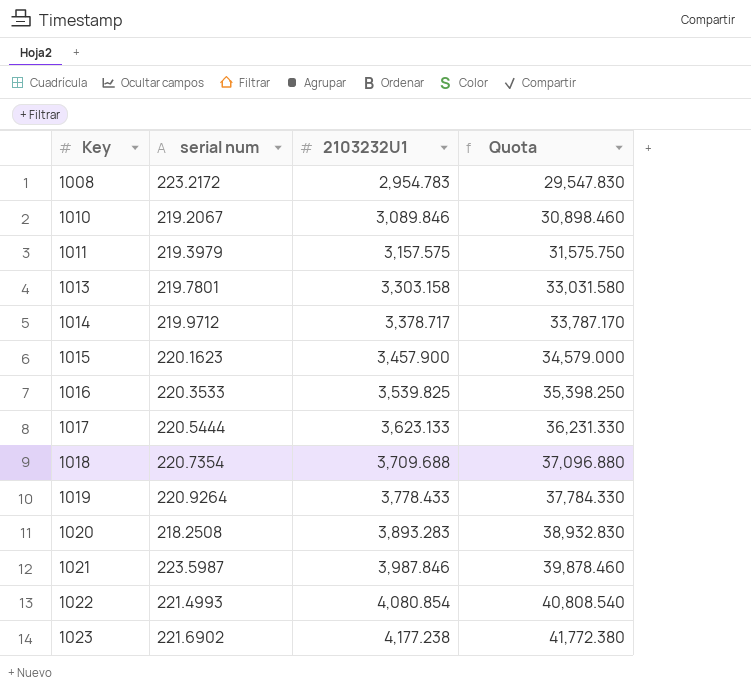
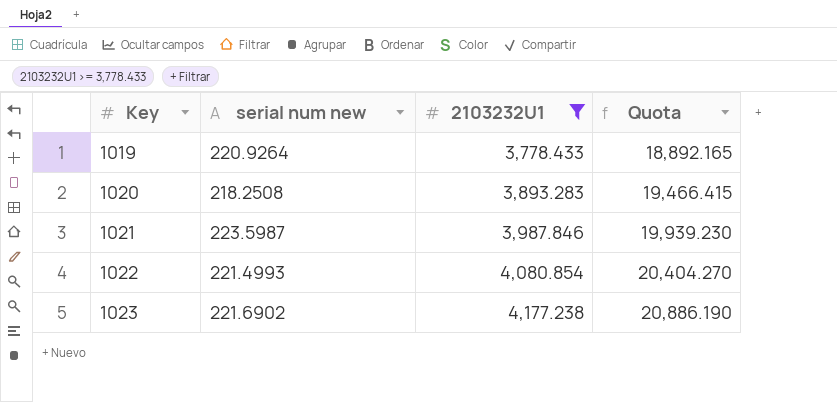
filter: none -> 2103232U1 >= 3,778.433
column name: serial num -> serial num new
column Quota | formula: [2103232U1] * 10 -> [2103232U1] * 5

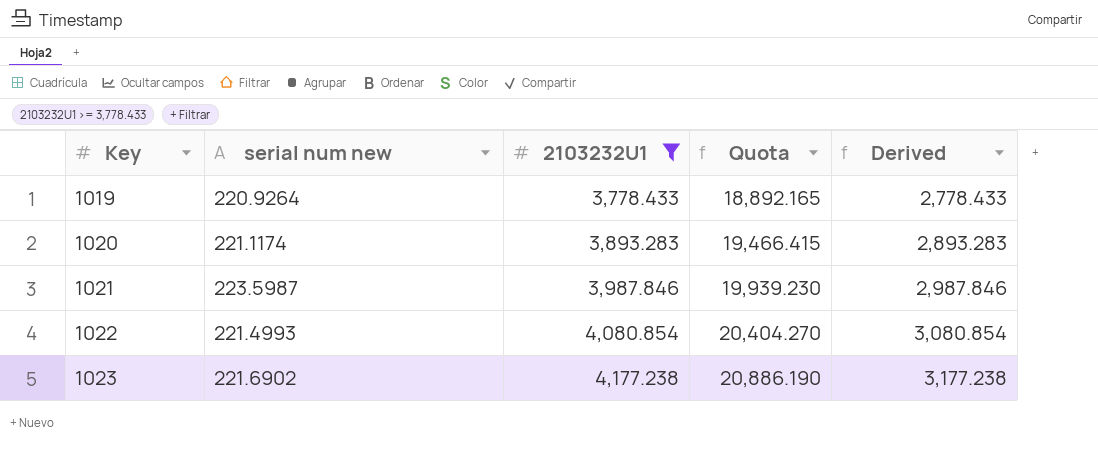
column Derived | formula: none -> [2103232U1] - 1000
1020 | serial num new: 218.2508 -> 221.1174

